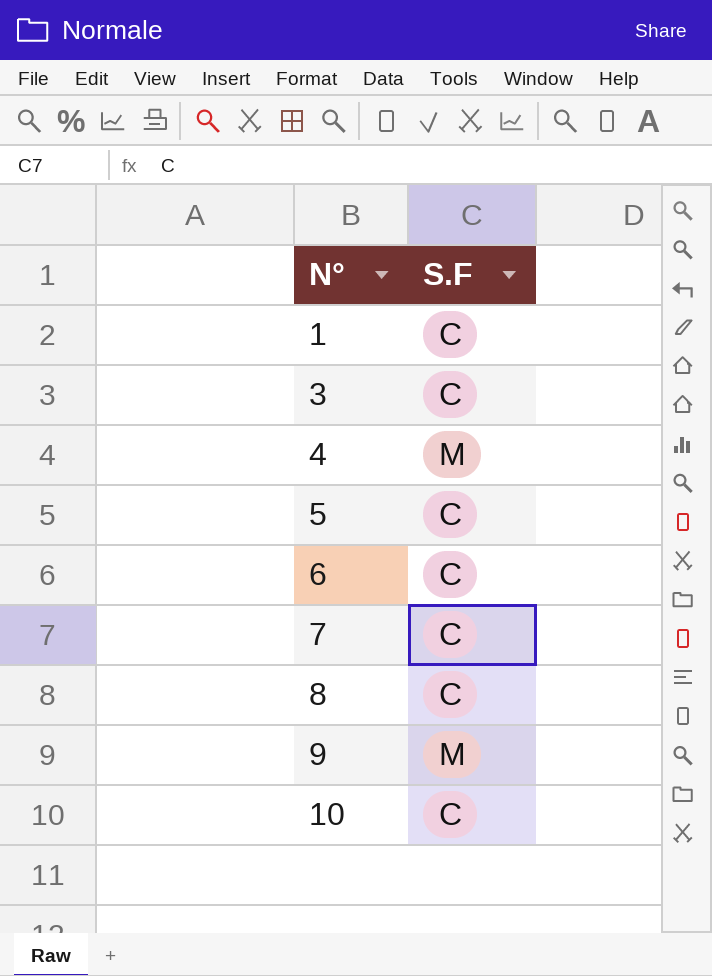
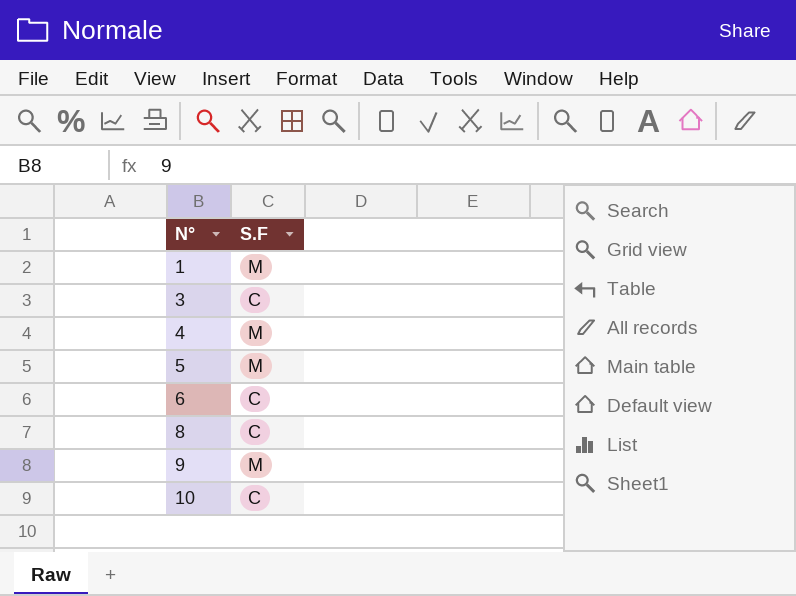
row 7: C -> none
1 | S.F: C -> M
5 | S.F: C -> M

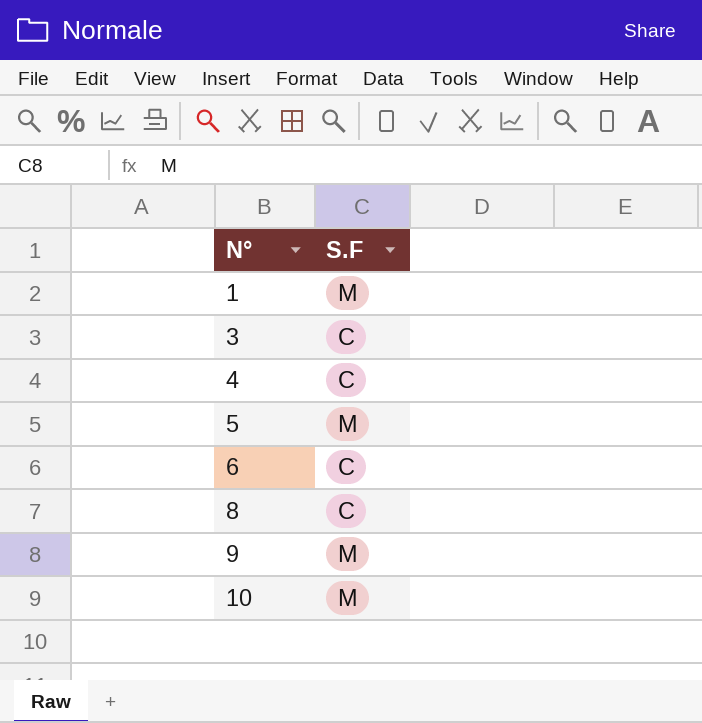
4 | S.F: M -> C
10 | S.F: C -> M

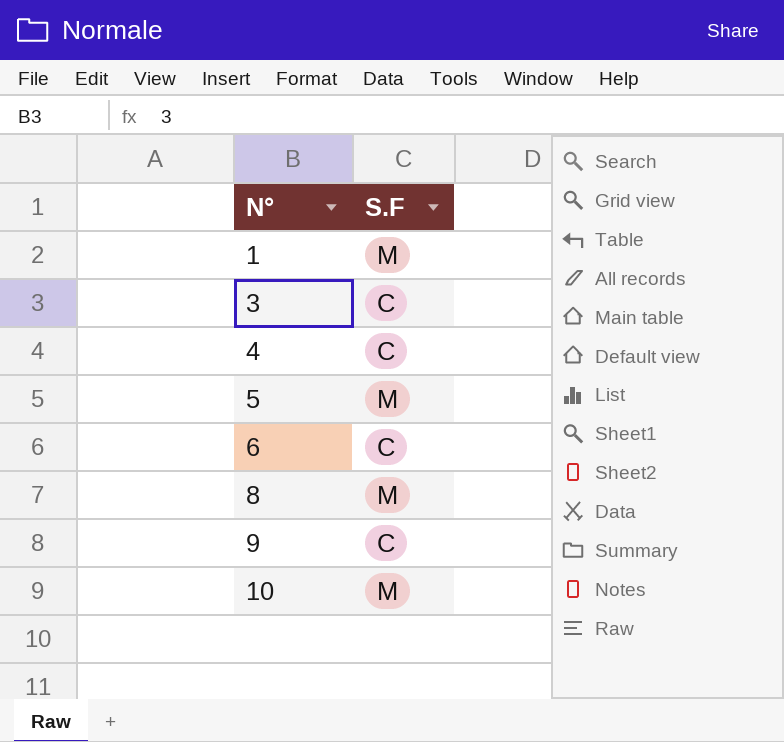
8 | S.F: C -> M
9 | S.F: M -> C

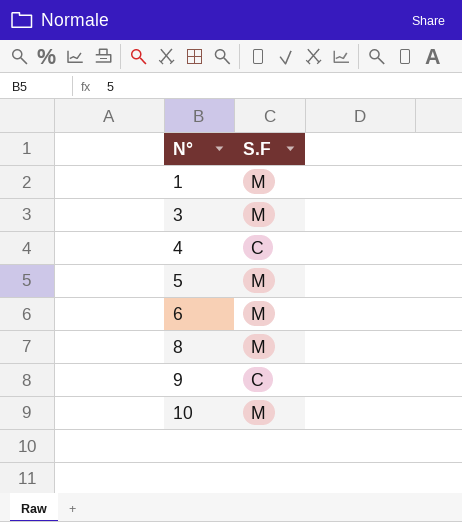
3 | S.F: C -> M
6 | S.F: C -> M

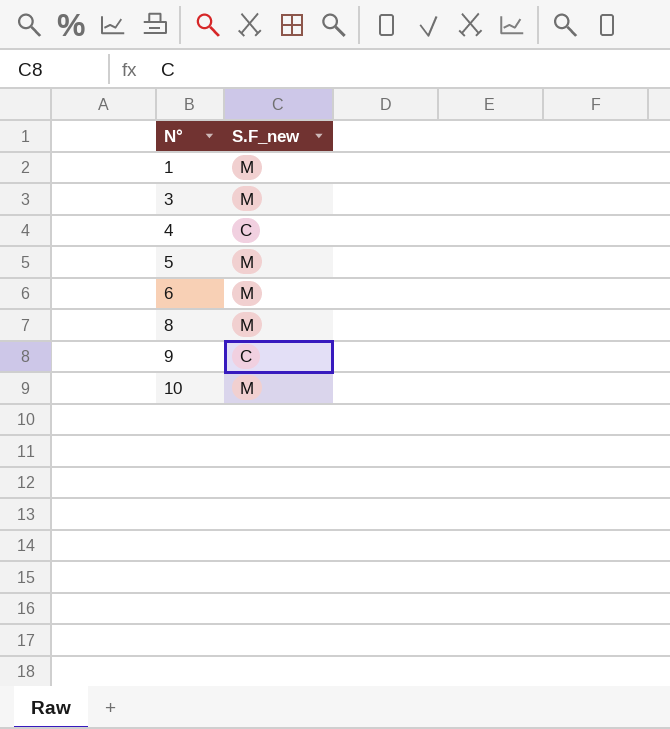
column name: S.F -> S.F_new

